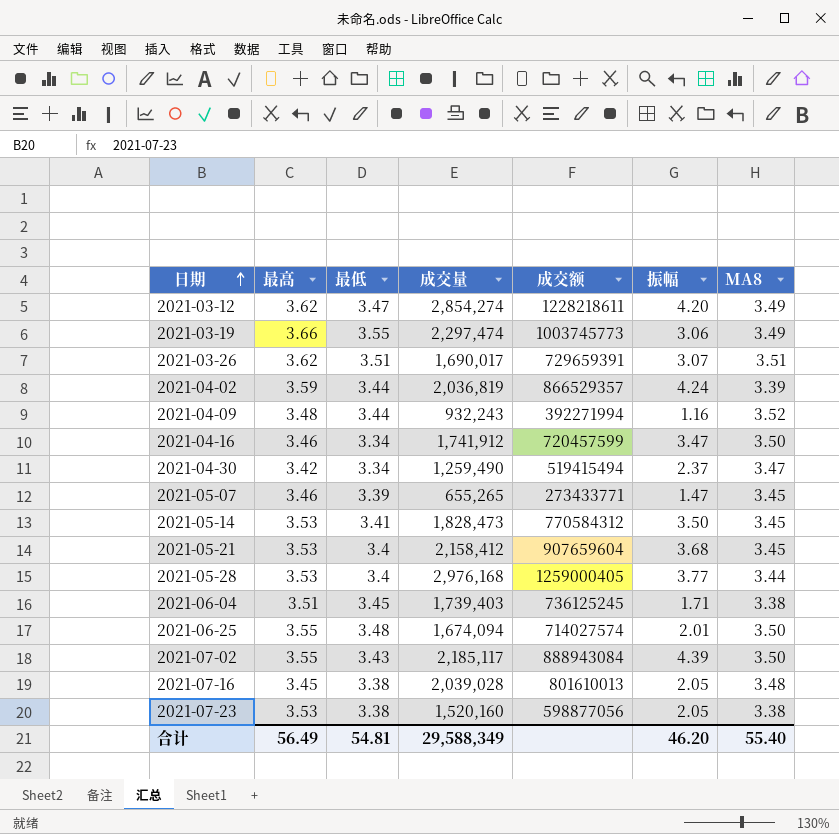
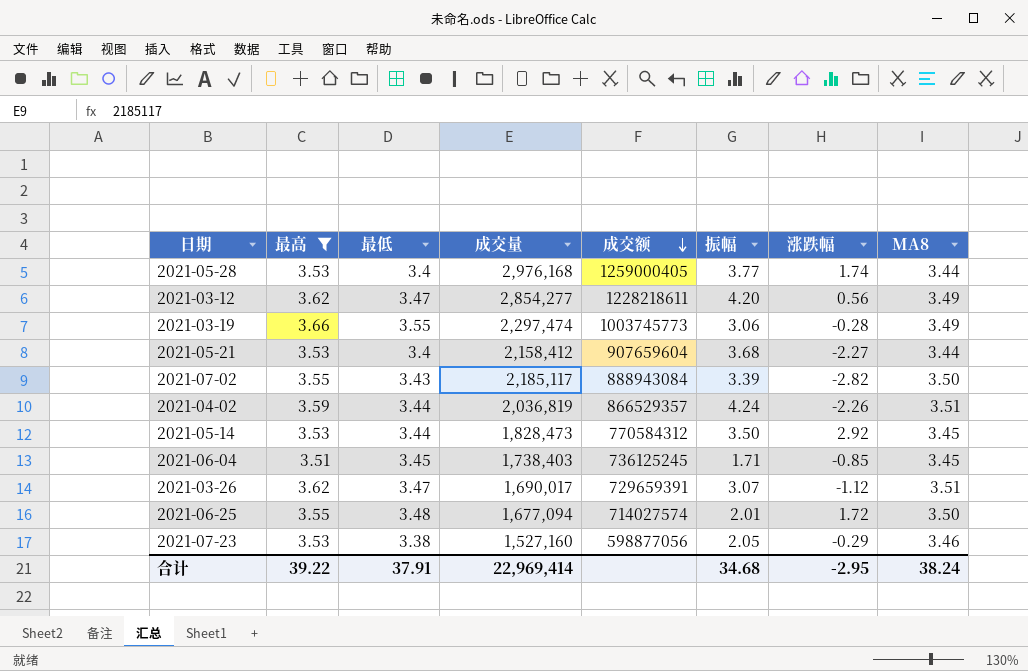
filter: none -> 最高 >= 3.51
row order: 日期 ascending -> 成交额 descending
column 涨跌幅 | position: none -> 7
2021-03-12 | 成交量: 2,854,274 -> 2,854,277
2021-05-21 | MA8: 3.45 -> 3.44
2021-07-02 | 振幅: 4.39 -> 3.39
2021-04-02 | MA8: 3.39 -> 3.51
2021-05-14 | 最低: 3.41 -> 3.44
2021-06-04 | 成交量: 1,739,403 -> 1,738,403
2021-06-04 | MA8: 3.38 -> 3.45
2021-03-26 | 最低: 3.51 -> 3.47
2021-06-25 | 成交量: 1,674,094 -> 1,677,094
2021-07-23 | 成交量: 1,520,160 -> 1,527,160
2021-07-23 | MA8: 3.38 -> 3.46
合计 | 最高: 56.49 -> 39.22
合计 | 最低: 54.81 -> 37.91
合计 | 成交量: 29,588,349 -> 22,969,414
合计 | 振幅: 46.20 -> 34.68
合计 | MA8: 55.40 -> 38.24

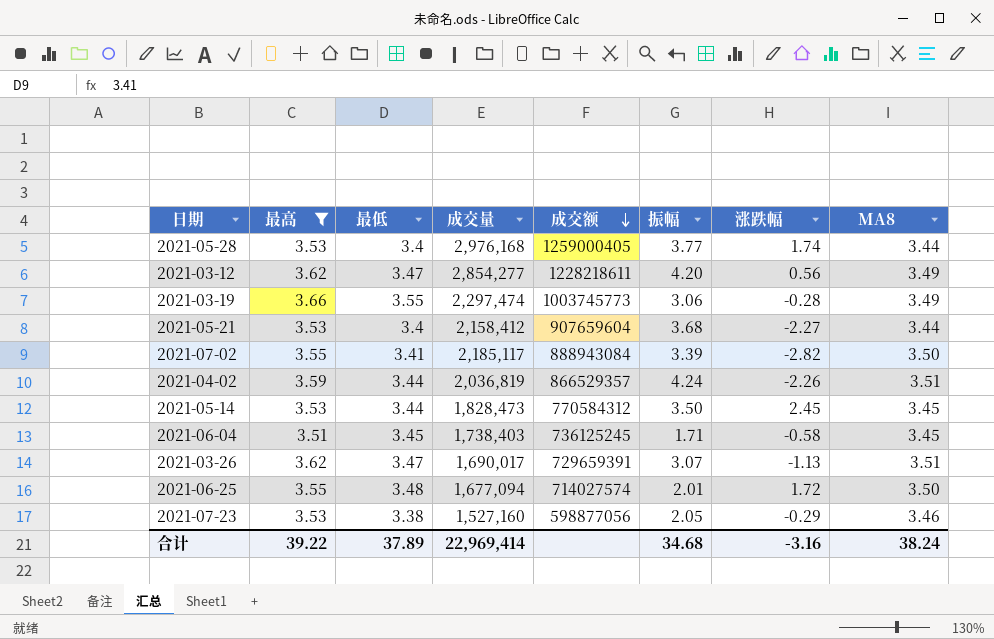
2021-07-02 | 最低: 3.43 -> 3.41
2021-05-14 | 涨跌幅: 2.92 -> 2.45
2021-06-04 | 涨跌幅: -0.85 -> -0.58
2021-03-26 | 涨跌幅: -1.12 -> -1.13
合计 | 最低: 37.91 -> 37.89
合计 | 涨跌幅: -2.95 -> -3.16

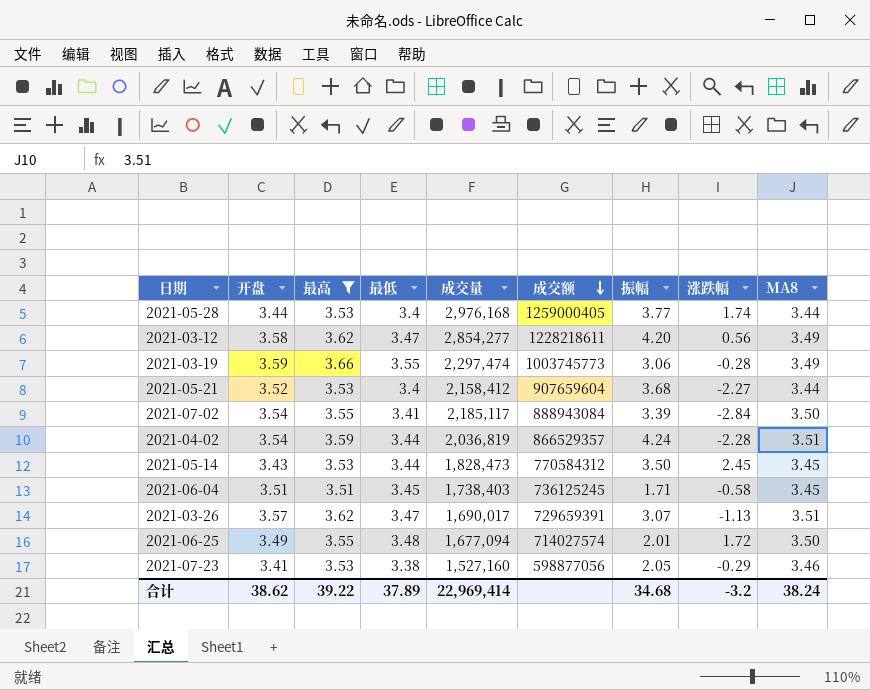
column 开盘 | position: none -> 2
2021-07-02 | 涨跌幅: -2.82 -> -2.84
2021-04-02 | 涨跌幅: -2.26 -> -2.28
合计 | 涨跌幅: -3.16 -> -3.2

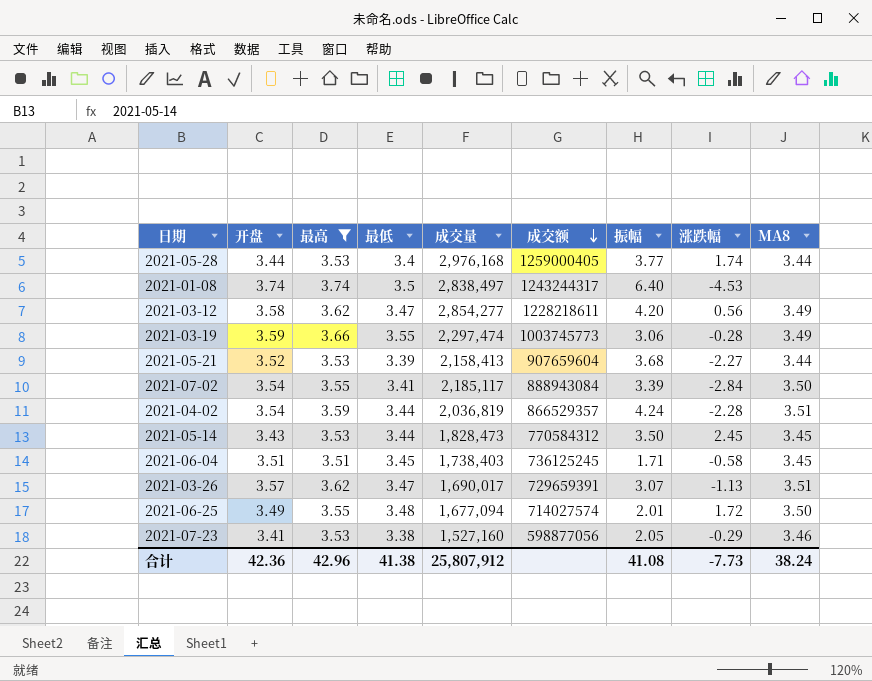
row 2021-01-08: none -> 3.74 | 3.74 | 3.5 | 2,838,497 | 1243244317 | 6.40 | -4.53 | none
2021-05-21 | 最低: 3.4 -> 3.39
2021-05-21 | 成交量: 2,158,412 -> 2,158,413
合计 | 开盘: 38.62 -> 42.36
合计 | 最高: 39.22 -> 42.96
合计 | 最低: 37.89 -> 41.38
合计 | 成交量: 22,969,414 -> 25,807,912
合计 | 振幅: 34.68 -> 41.08
合计 | 涨跌幅: -3.2 -> -7.73

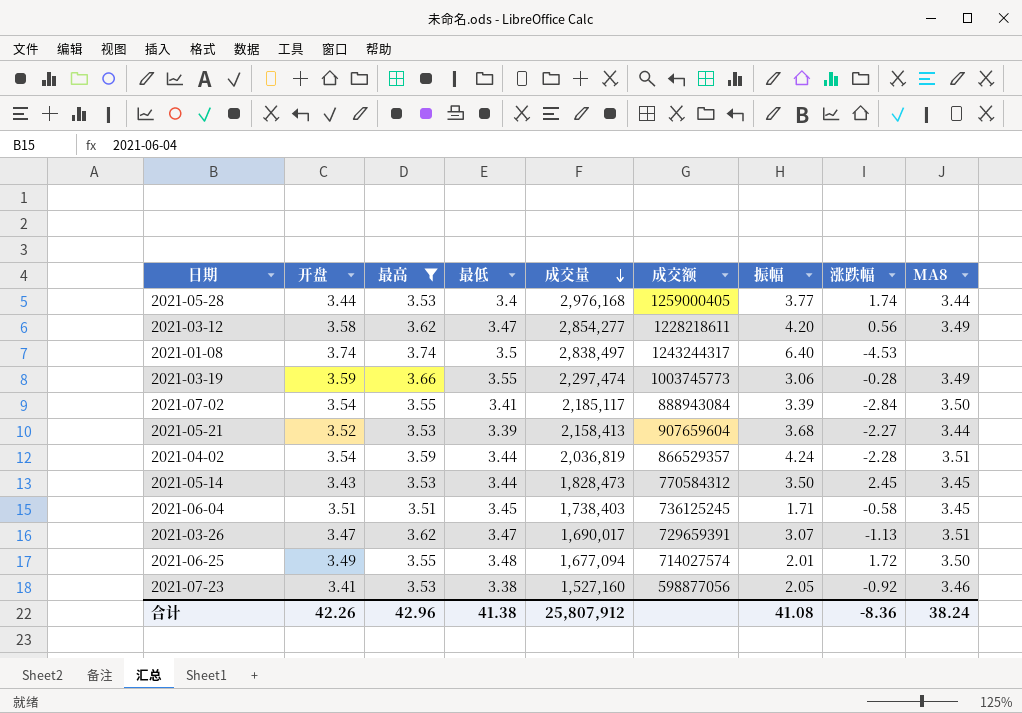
row order: 成交额 descending -> 成交量 descending
2021-03-26 | 开盘: 3.57 -> 3.47
2021-07-23 | 涨跌幅: -0.29 -> -0.92
合计 | 开盘: 42.36 -> 42.26
合计 | 涨跌幅: -7.73 -> -8.36

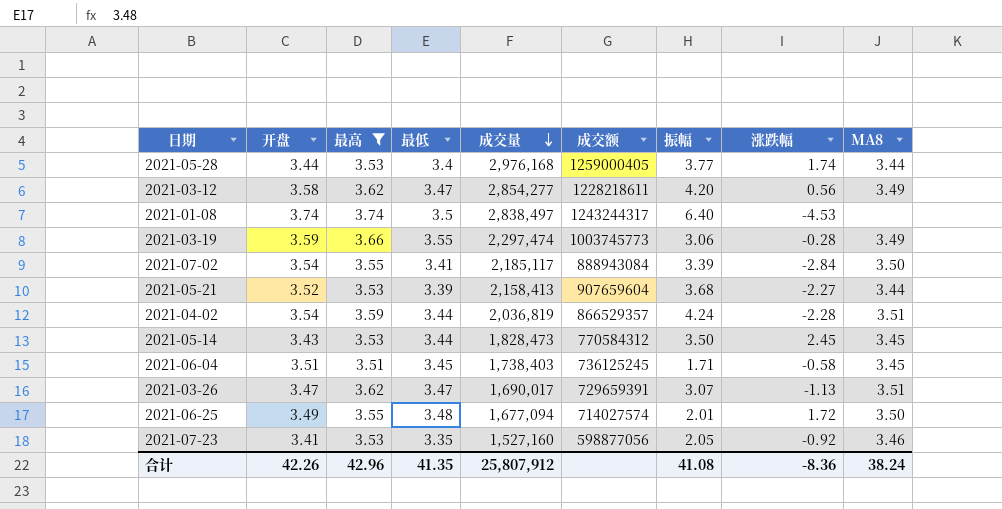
2021-07-23 | 最低: 3.38 -> 3.35
合计 | 最低: 41.38 -> 41.35

